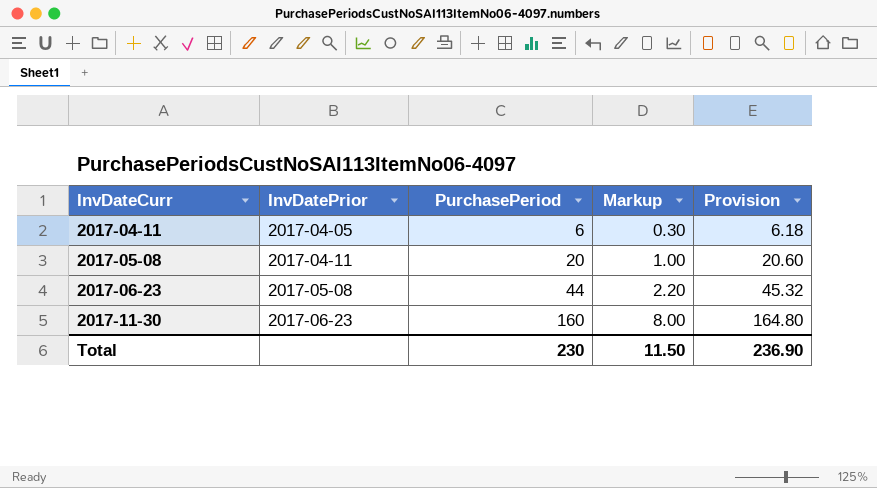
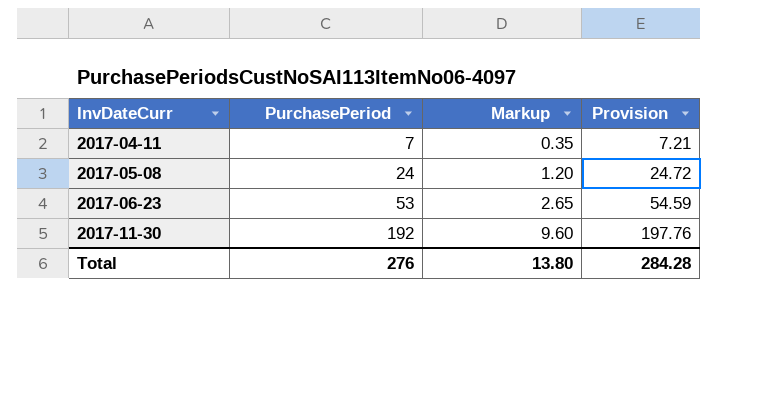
column InvDatePrior | position: 2 -> none
2017-04-11 | PurchasePeriod: 6 -> 7
2017-04-11 | Markup: 0.30 -> 0.35
2017-04-11 | Provision: 6.18 -> 7.21
2017-05-08 | PurchasePeriod: 20 -> 24
2017-05-08 | Markup: 1.00 -> 1.20
2017-05-08 | Provision: 20.60 -> 24.72
2017-06-23 | PurchasePeriod: 44 -> 53
2017-06-23 | Markup: 2.20 -> 2.65
2017-06-23 | Provision: 45.32 -> 54.59
2017-11-30 | PurchasePeriod: 160 -> 192
2017-11-30 | Markup: 8.00 -> 9.60
2017-11-30 | Provision: 164.80 -> 197.76
Total | PurchasePeriod: 230 -> 276
Total | Markup: 11.50 -> 13.80
Total | Provision: 236.90 -> 284.28

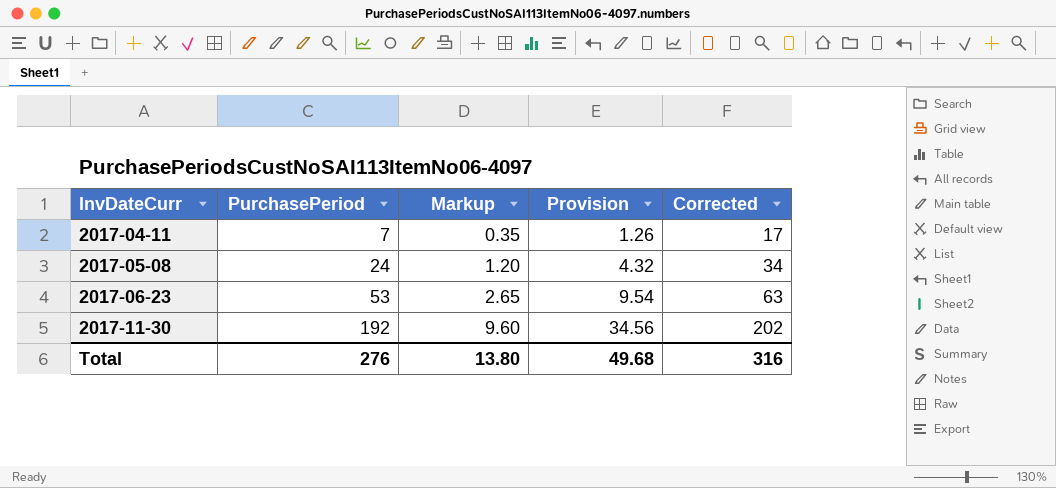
column Provision | formula: [PurchasePeriod] * 1.03 -> [PurchasePeriod] * 0.18
column Corrected | formula: none -> [PurchasePeriod] + 10
Total | Provision: 284.28 -> 49.68

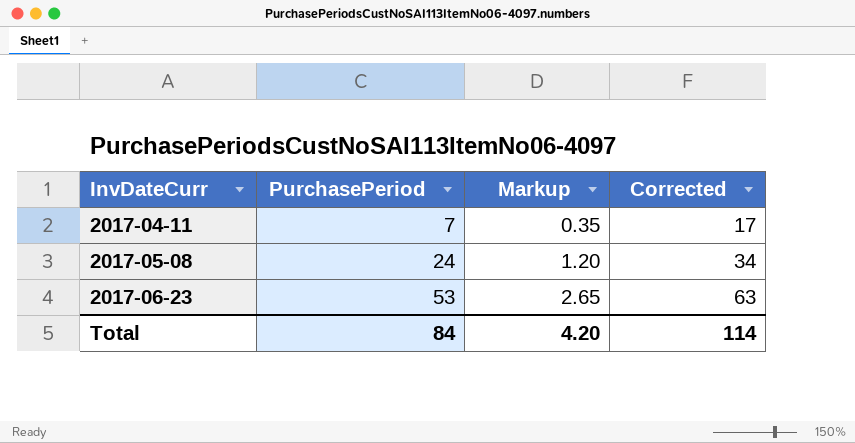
column Provision | formula: [PurchasePeriod] * 0.18 -> none
row 2017-11-30: 192 | 9.60 | 34.56 | 202 -> none
Total | PurchasePeriod: 276 -> 84
Total | Markup: 13.80 -> 4.20
Total | Corrected: 316 -> 114

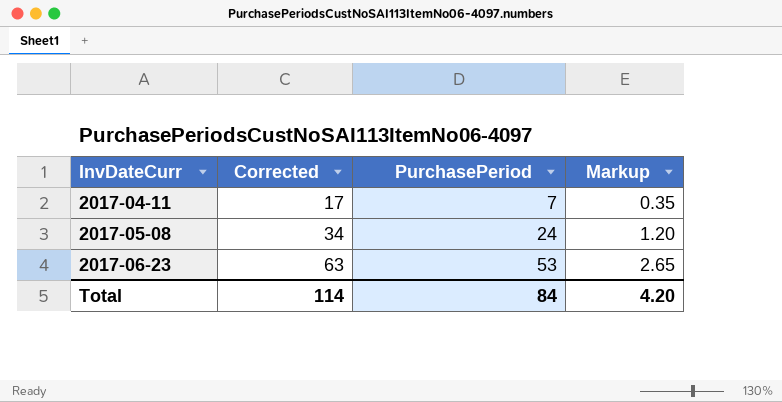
column Corrected | position: 4 -> 2

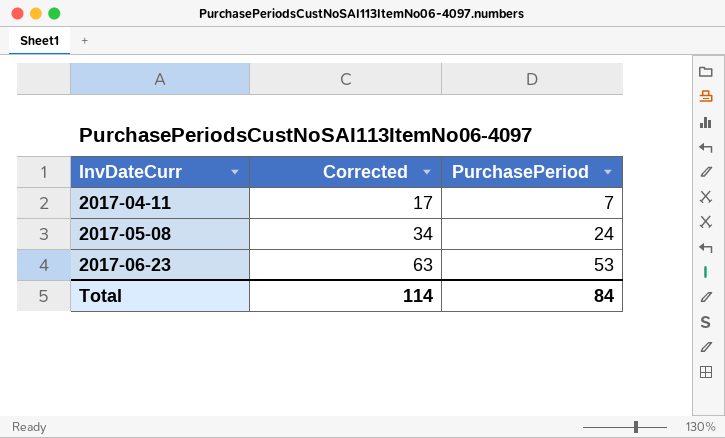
column Markup | formula: [PurchasePeriod] * 0.05 -> none

